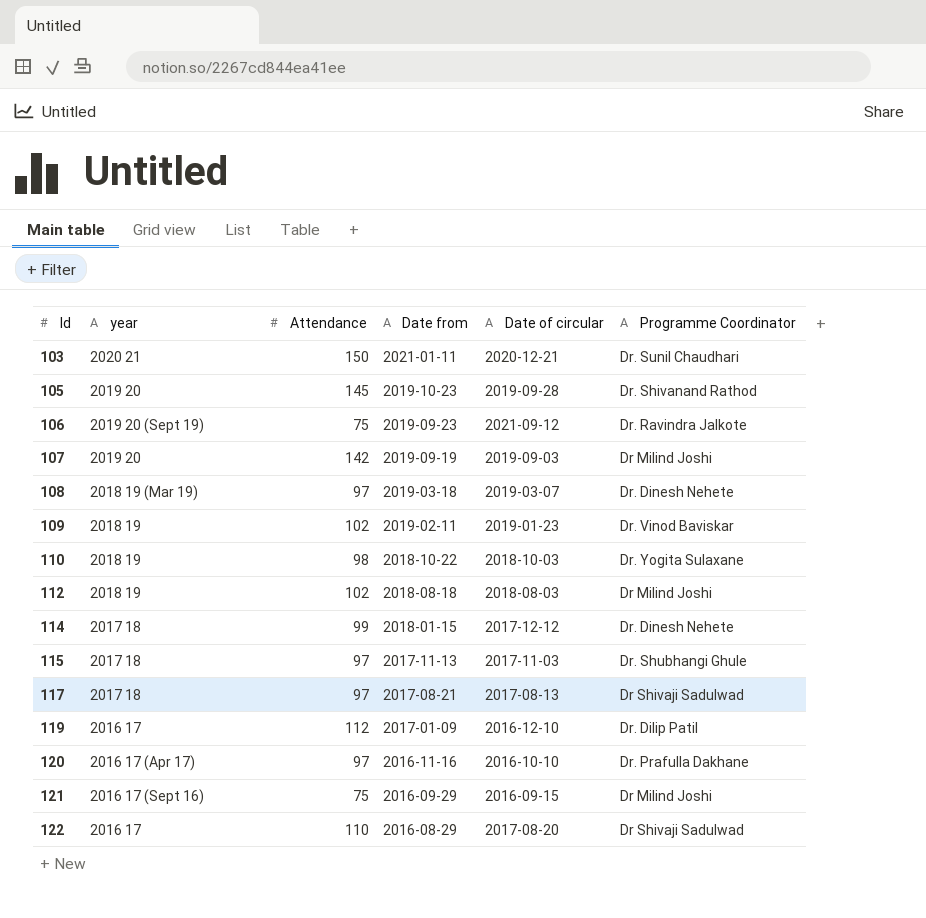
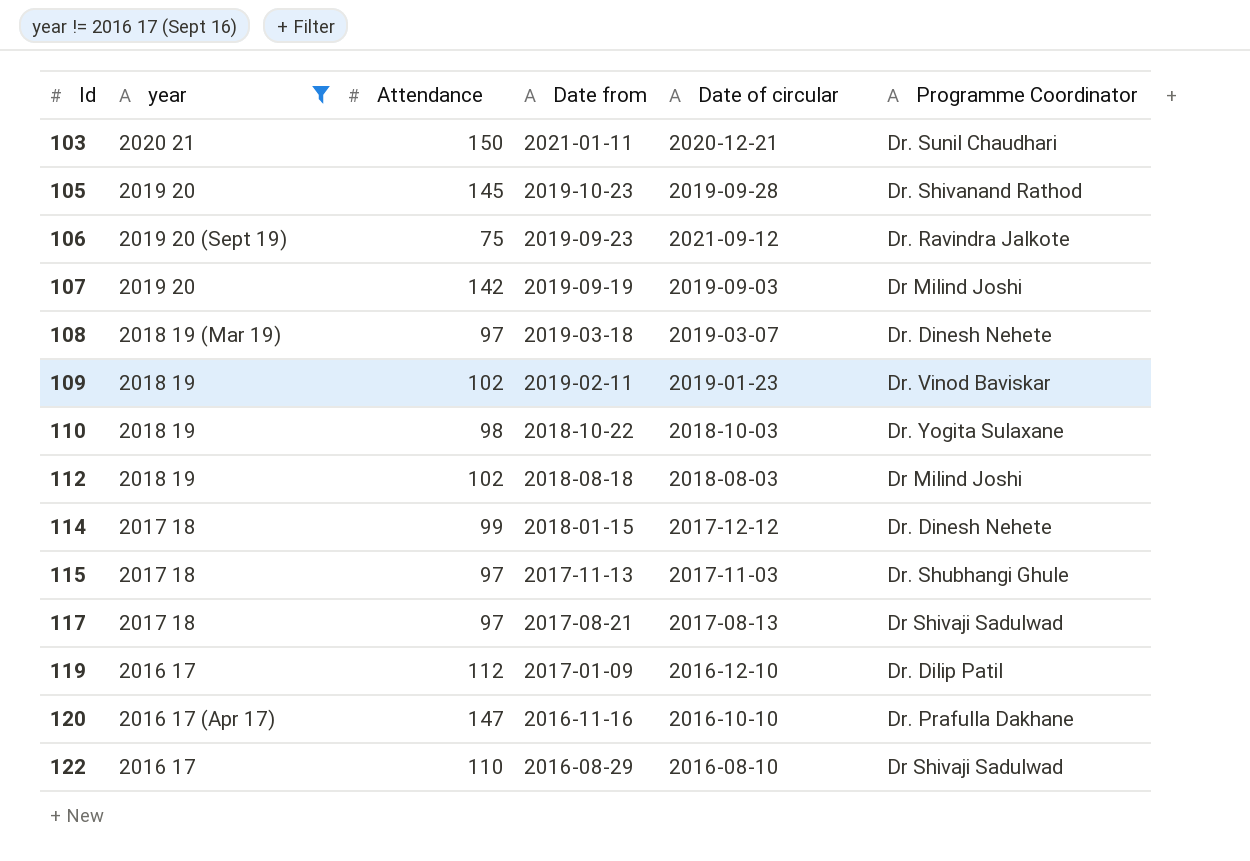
filter: none -> year != 2016 17 (Sept 16)
120 | Attendance: 97 -> 147
122 | Date of circular: 2017-08-20 -> 2016-08-10

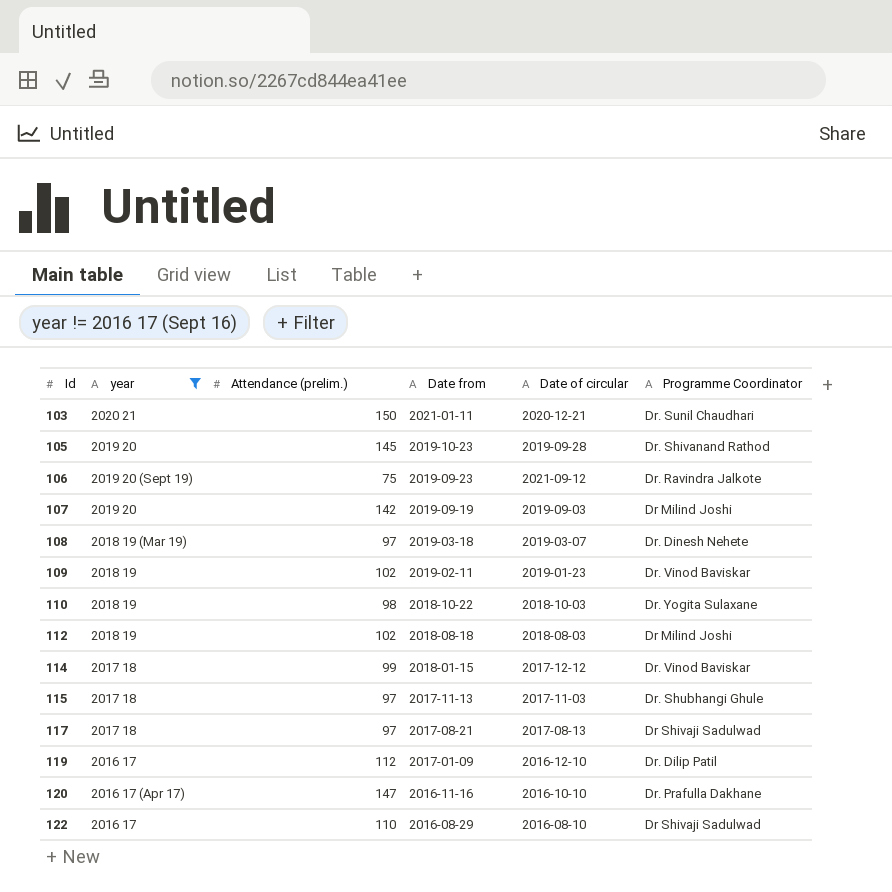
column name: Attendance -> Attendance (prelim.)
114 | Programme Coordinator: Dr. Dinesh Nehete -> Dr. Vinod Baviskar

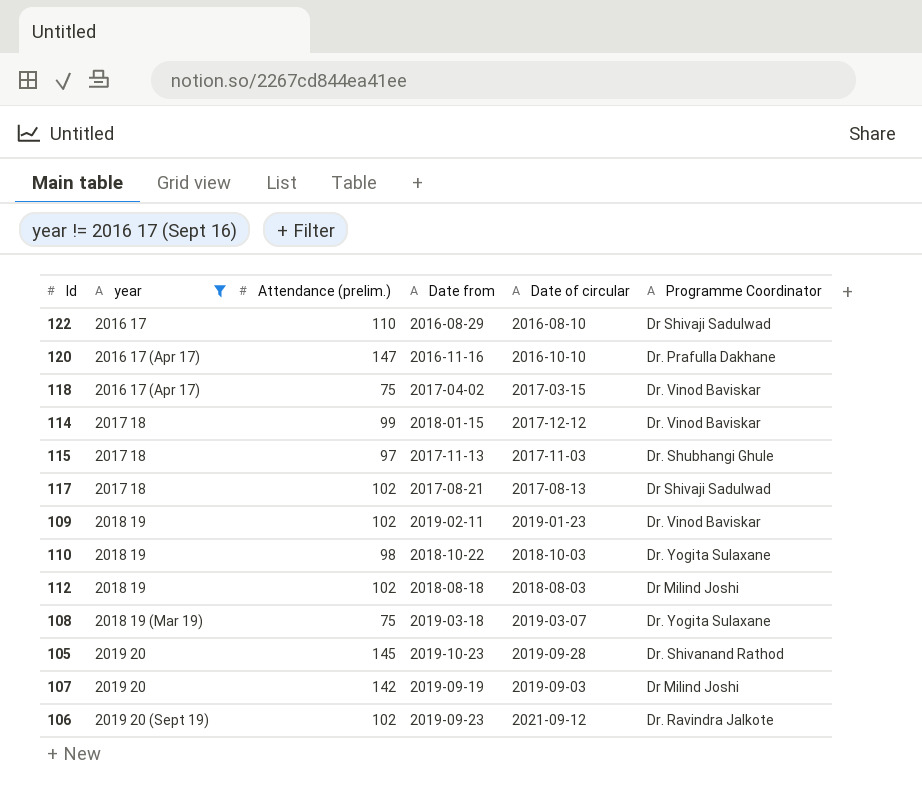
row order: Id ascending -> year ascending
row 103: 2020 21 | 150 | 2021-01-11 | 2020-12-21 | Dr. Sunil Chaudhari -> none
row 119: 2016 17 | 112 | 2017-01-09 | 2016-12-10 | Dr. Dilip Patil -> none
row 118: none -> 2016 17 (Apr 17) | 75 | 2017-04-02 | 2017-03-15 | Dr. Vinod Baviskar
117 | Attendance (prelim.): 97 -> 102
108 | Attendance (prelim.): 97 -> 75
108 | Programme Coordinator: Dr. Dinesh Nehete -> Dr. Yogita Sulaxane
106 | Attendance (prelim.): 75 -> 102

